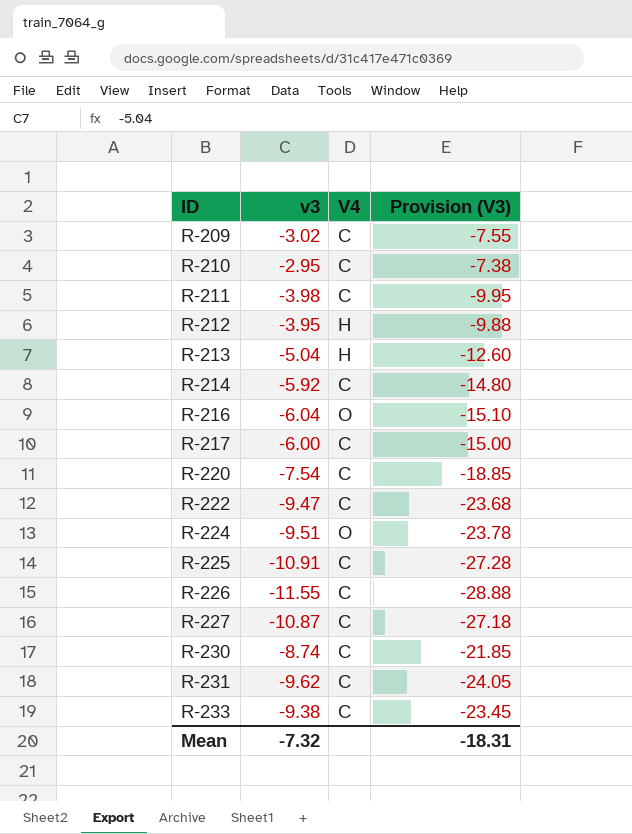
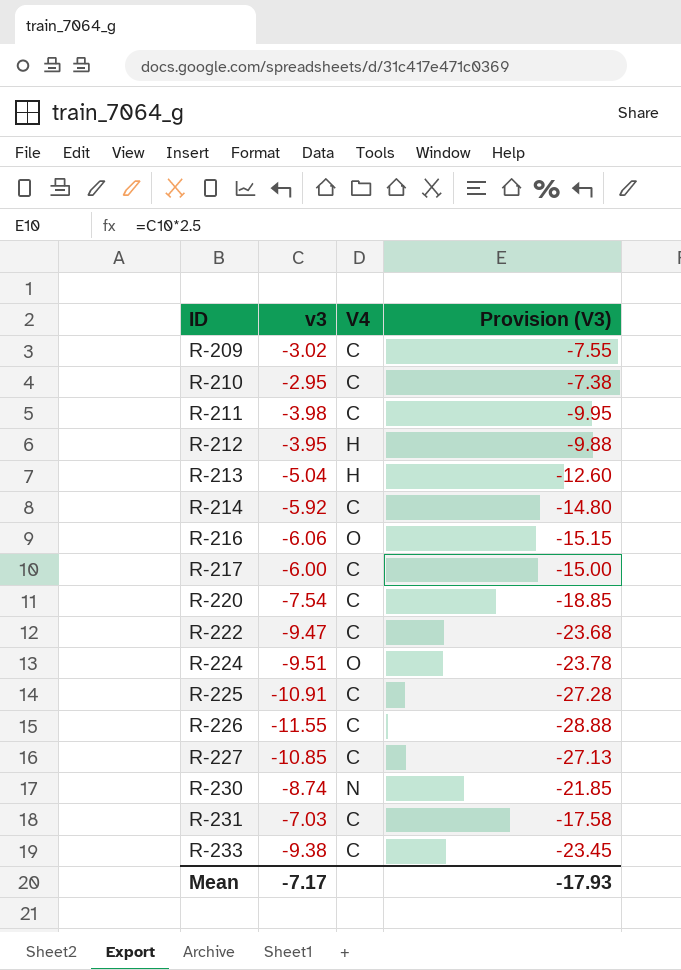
R-216 | v3: -6.04 -> -6.06
R-216 | Provision (V3): -15.10 -> -15.15
R-227 | v3: -10.87 -> -10.85
R-227 | Provision (V3): -27.18 -> -27.13
R-230 | V4: C -> N
R-231 | v3: -9.62 -> -7.03
R-231 | Provision (V3): -24.05 -> -17.58
Mean | v3: -7.32 -> -7.17
Mean | Provision (V3): -18.31 -> -17.93

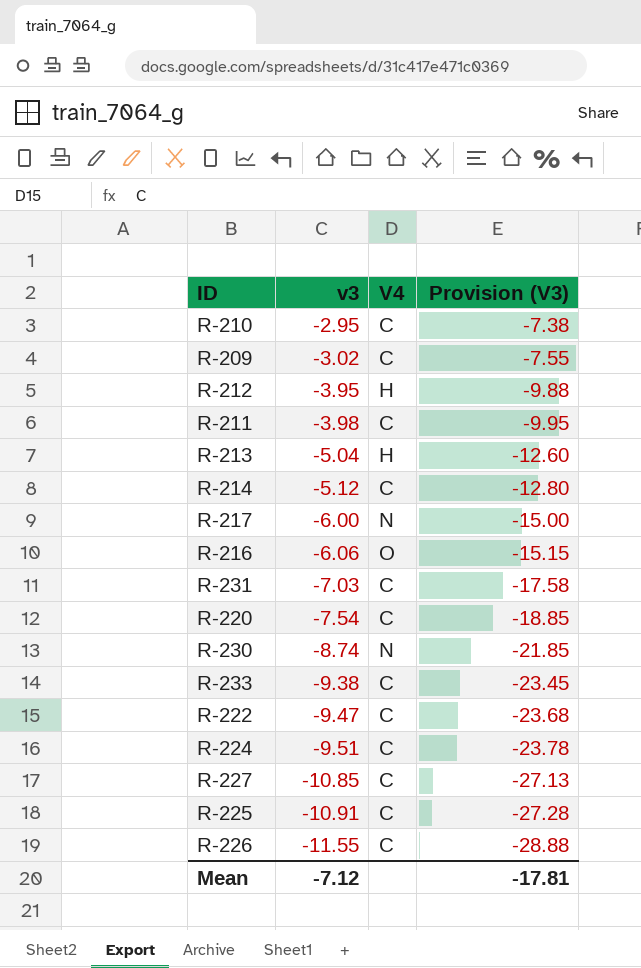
row order: ID ascending -> v3 descending
R-214 | v3: -5.92 -> -5.12
R-214 | Provision (V3): -14.80 -> -12.80
R-217 | V4: C -> N
R-224 | V4: O -> C
Mean | v3: -7.17 -> -7.12
Mean | Provision (V3): -17.93 -> -17.81

